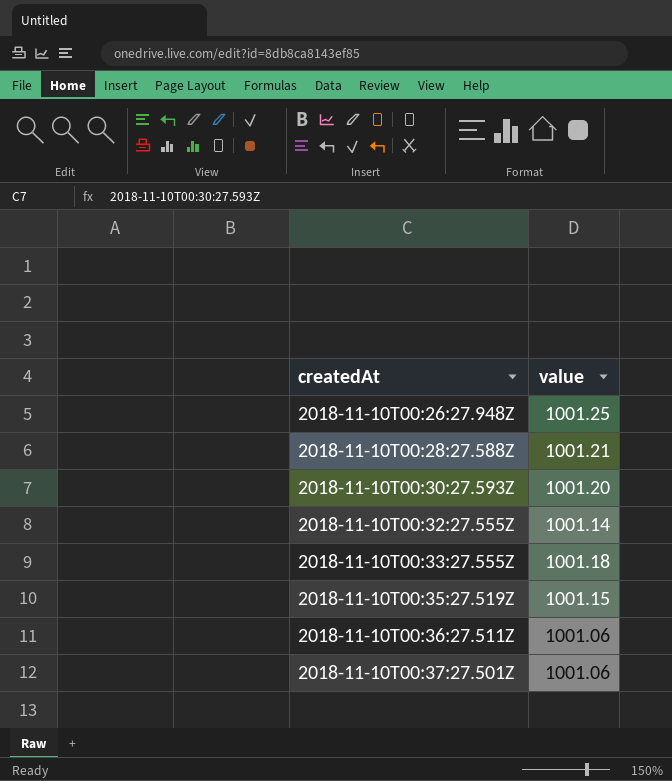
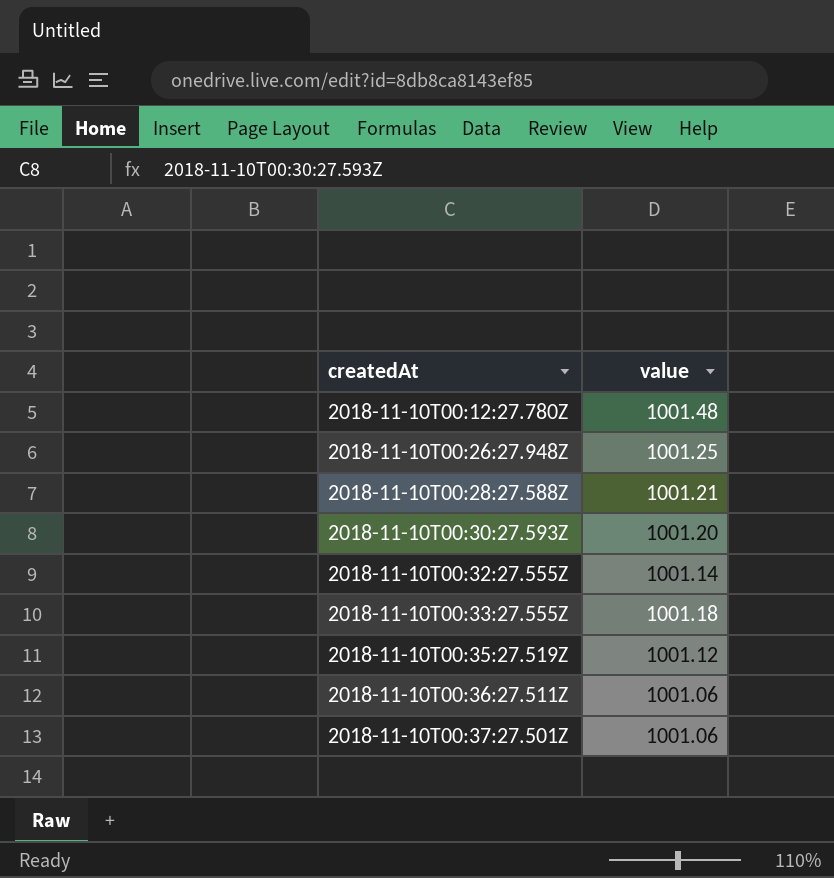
row 2018-11-10T00:12:27.780Z: none -> 1001.48
2018-11-10T00:35:27.519Z | value: 1001.15 -> 1001.12

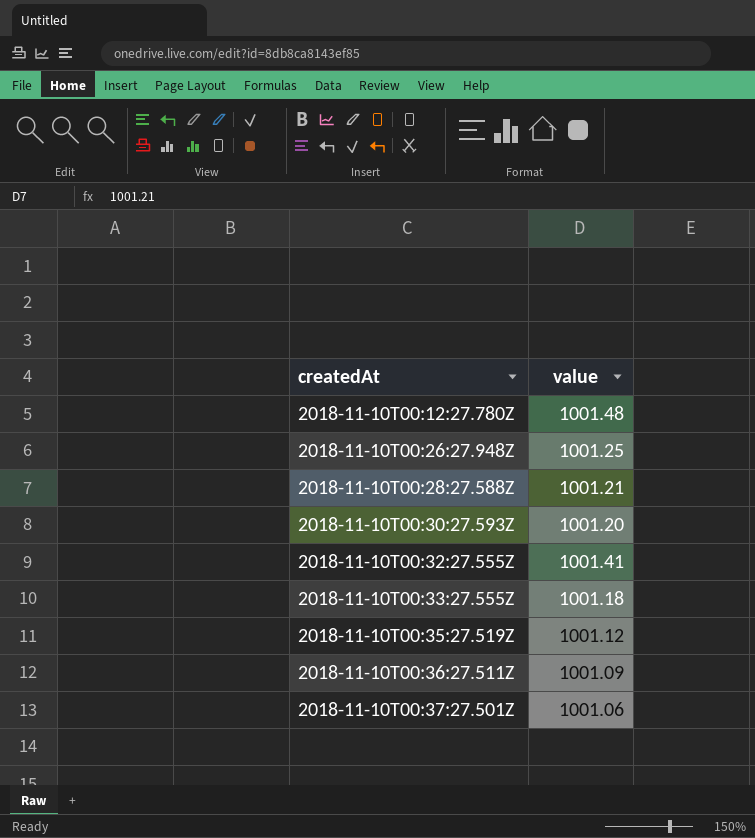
2018-11-10T00:32:27.555Z | value: 1001.14 -> 1001.41
2018-11-10T00:36:27.511Z | value: 1001.06 -> 1001.09

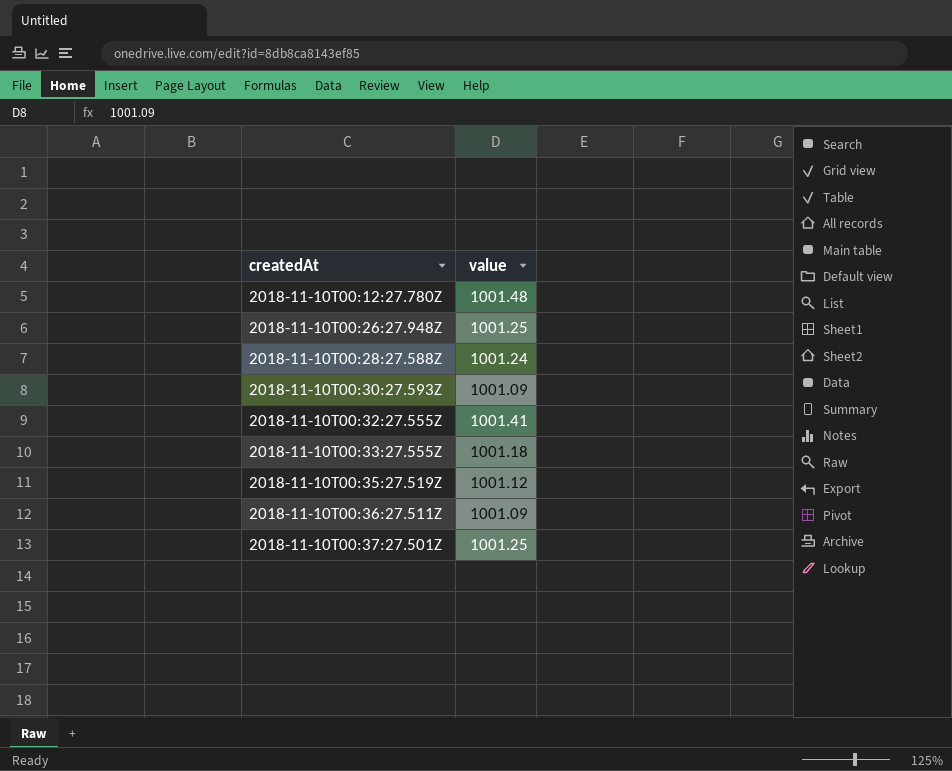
2018-11-10T00:28:27.588Z | value: 1001.21 -> 1001.24
2018-11-10T00:30:27.593Z | value: 1001.20 -> 1001.09
2018-11-10T00:37:27.501Z | value: 1001.06 -> 1001.25

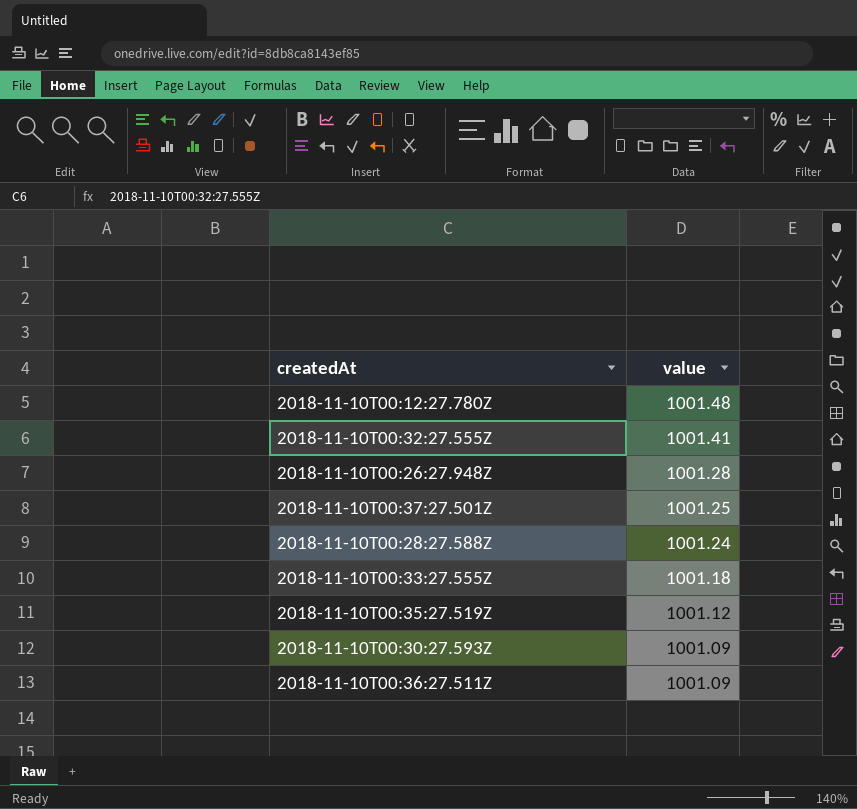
row order: createdAt ascending -> value descending
2018-11-10T00:26:27.948Z | value: 1001.25 -> 1001.28

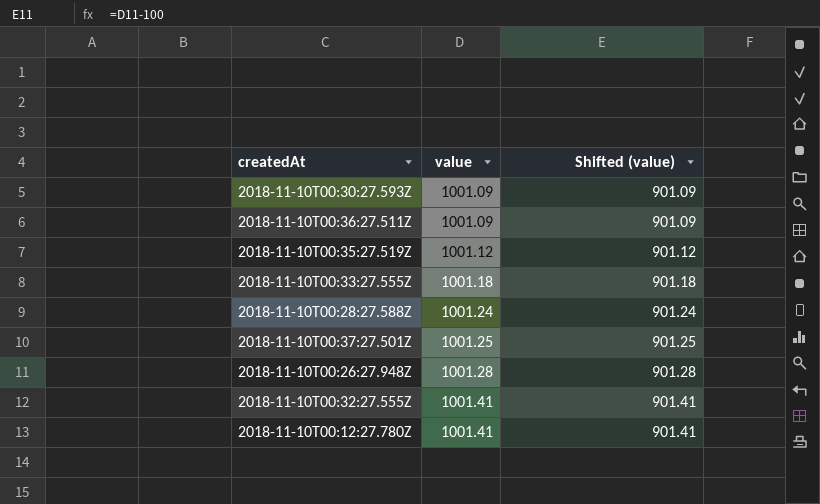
row order: value descending -> value ascending
column Shifted (value) | formula: none -> [value] - 100
2018-11-10T00:12:27.780Z | value: 1001.48 -> 1001.41

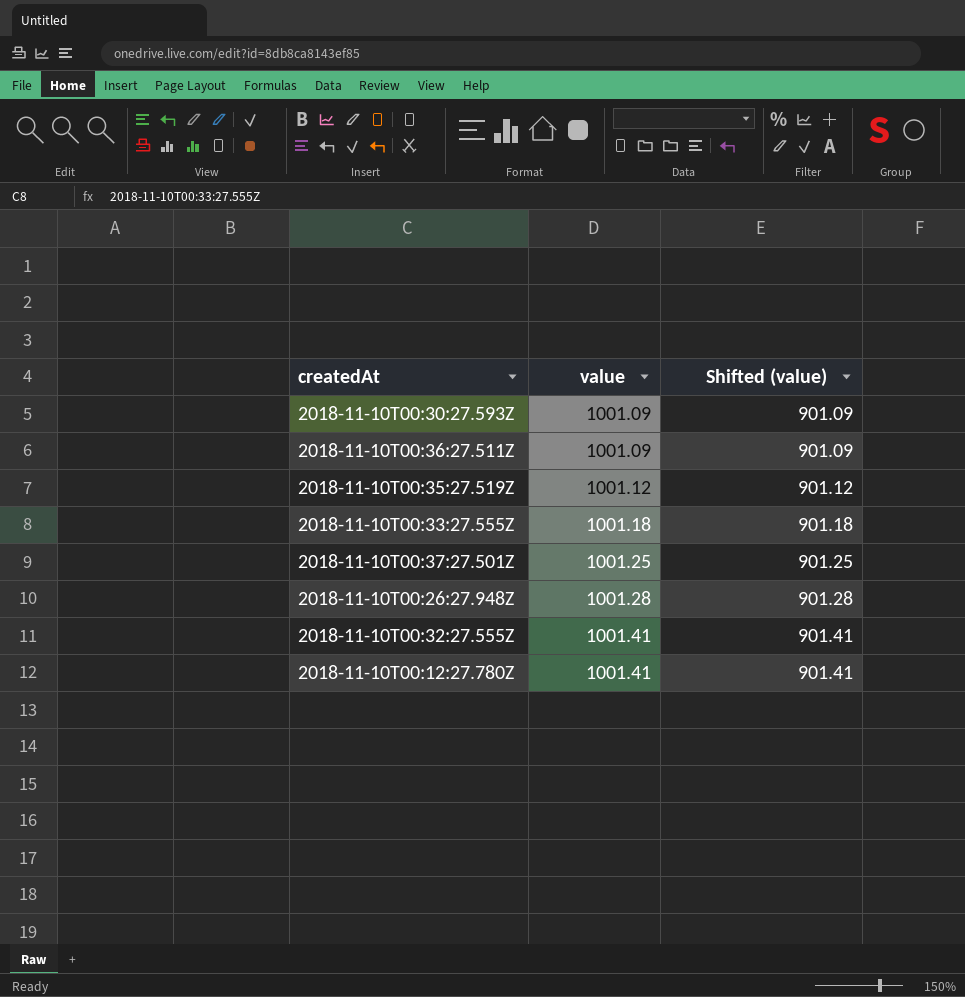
row 2018-11-10T00:28:27.588Z: 1001.24 | 901.24 -> none

